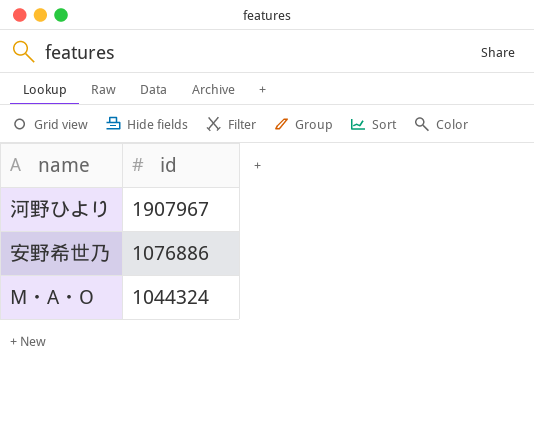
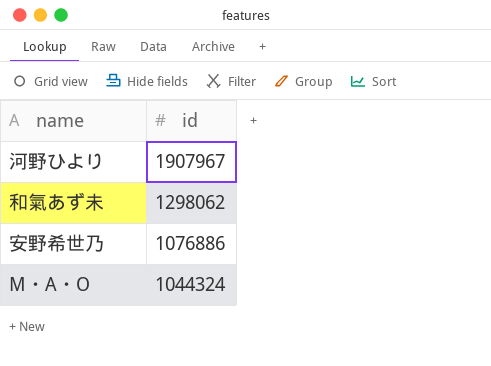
row 和氣あず未: none -> 1298062

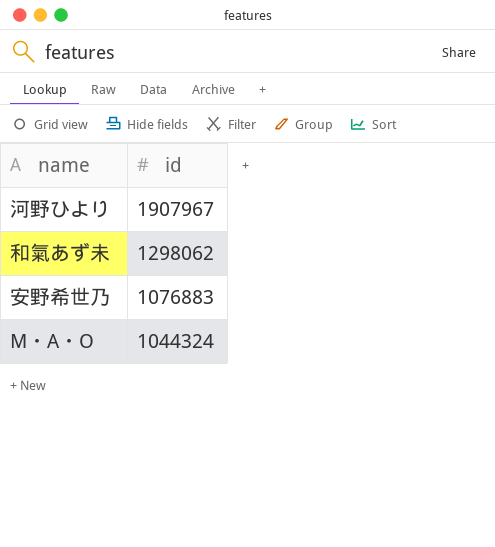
安野希世乃 | id: 1076886 -> 1076883

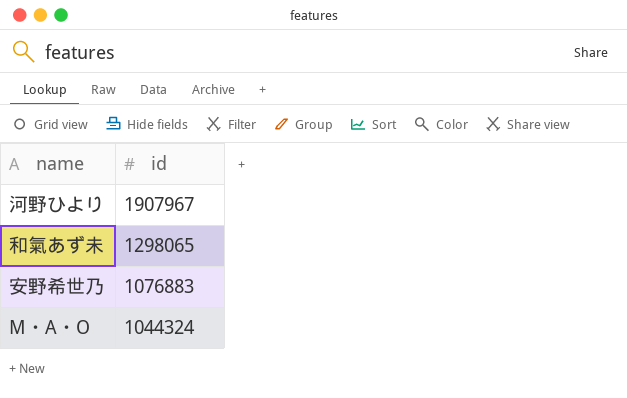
和氣あず未 | id: 1298062 -> 1298065

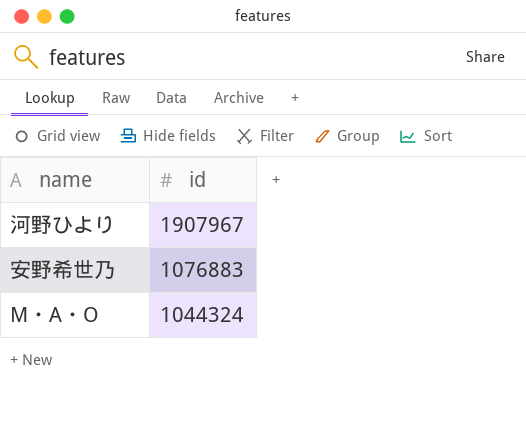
row 和氣あず未: 1298065 -> none

